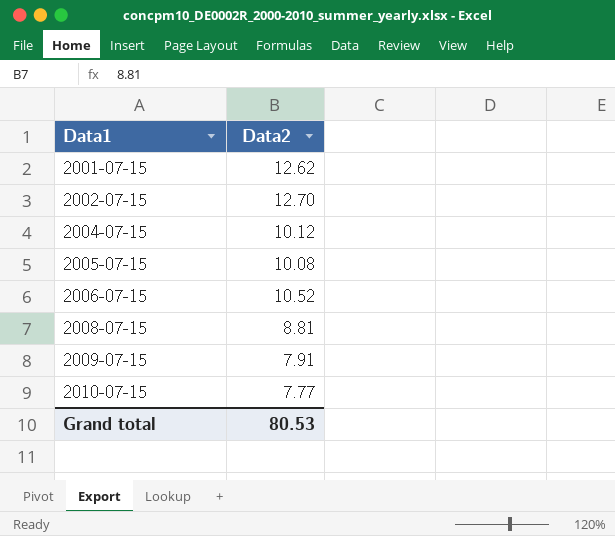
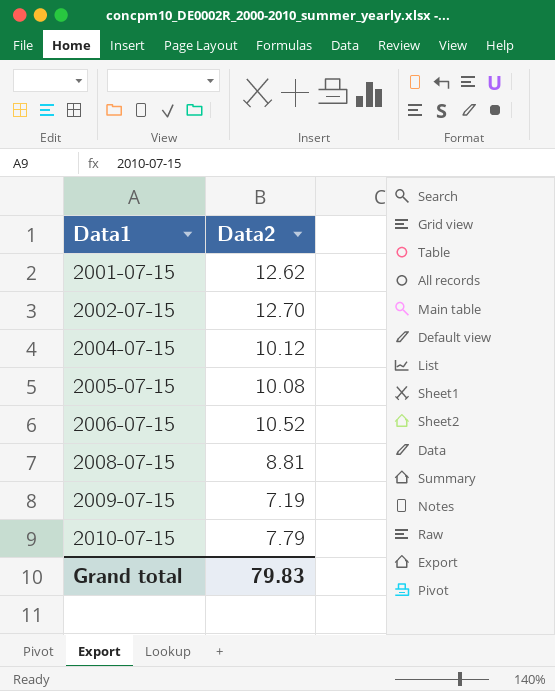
2009-07-15 | Data2: 7.91 -> 7.19
2010-07-15 | Data2: 7.77 -> 7.79
Grand total | Data2: 80.53 -> 79.83

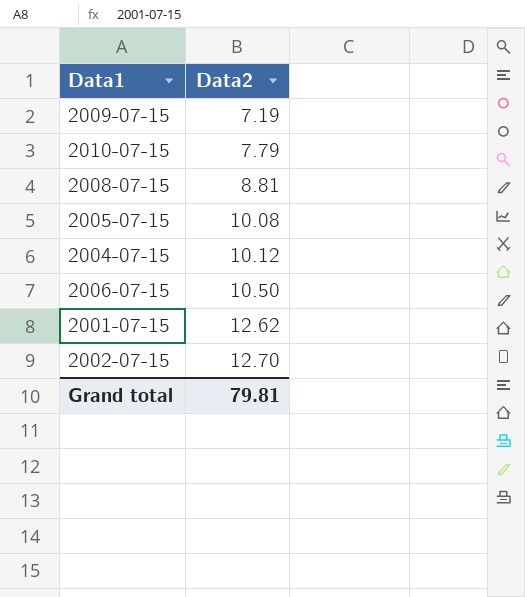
row order: Data1 ascending -> Data2 ascending
2006-07-15 | Data2: 10.52 -> 10.50
Grand total | Data2: 79.83 -> 79.81

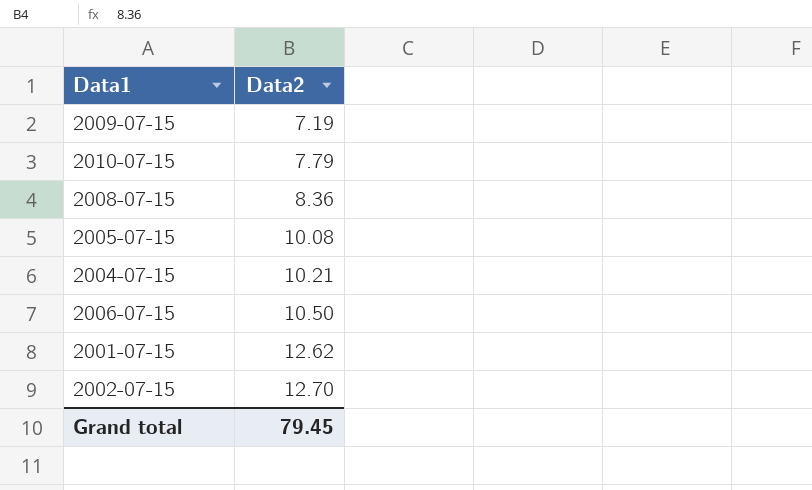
2008-07-15 | Data2: 8.81 -> 8.36
2004-07-15 | Data2: 10.12 -> 10.21
Grand total | Data2: 79.81 -> 79.45

